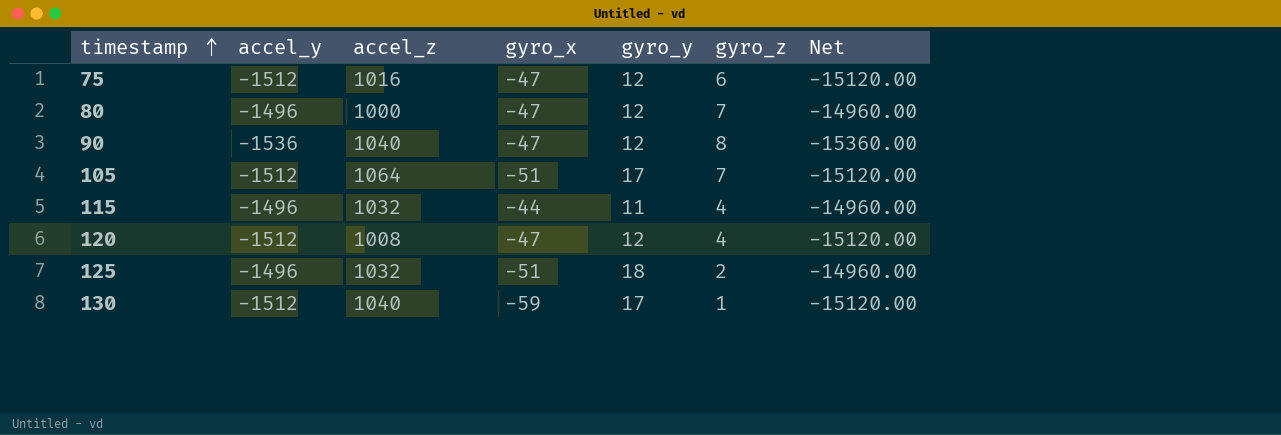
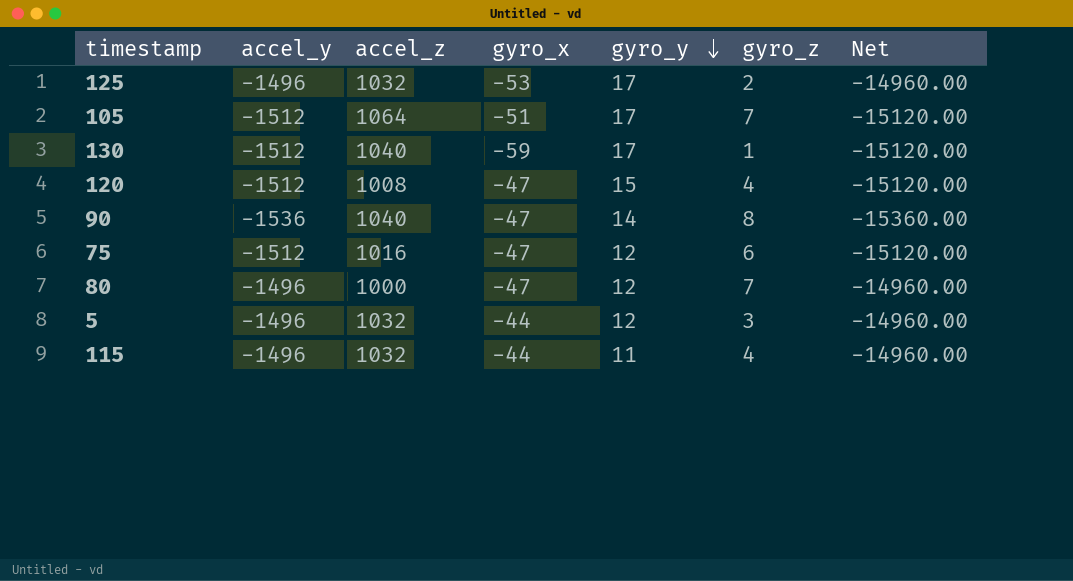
row order: timestamp ascending -> gyro_y descending
125 | gyro_x: -51 -> -53
125 | gyro_y: 18 -> 17
120 | gyro_y: 12 -> 15
90 | gyro_y: 12 -> 14
row 5: none -> -1496 | 1032 | -44 | 12 | 3 | -14960.00

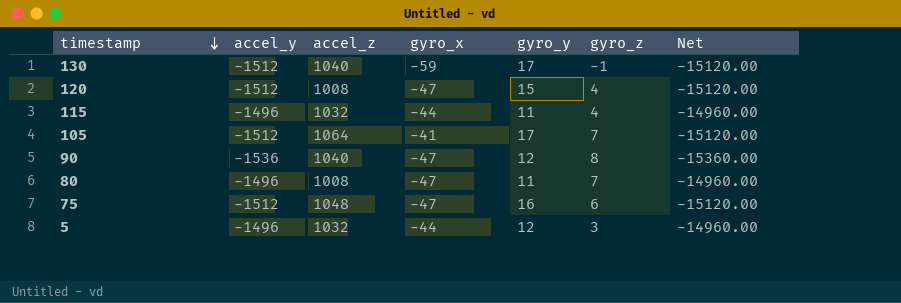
row order: gyro_y descending -> timestamp descending
row 125: -1496 | 1032 | -53 | 17 | 2 | -14960.00 -> none
130 | gyro_z: 1 -> -1
105 | gyro_x: -51 -> -41
90 | gyro_y: 14 -> 12
80 | accel_z: 1000 -> 1008
80 | gyro_y: 12 -> 11
75 | accel_z: 1016 -> 1048
75 | gyro_y: 12 -> 16

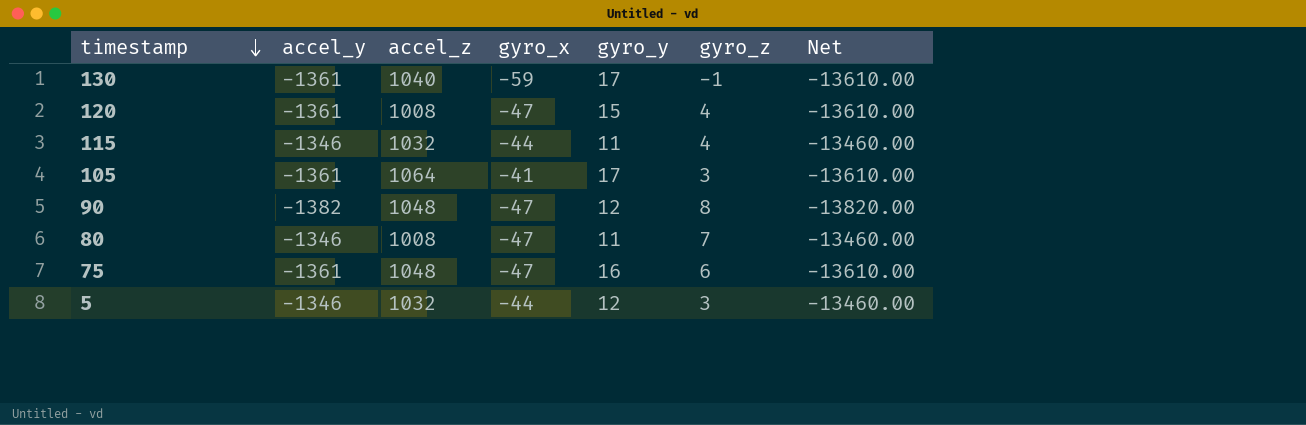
130 | accel_y: -1512 -> -1361
130 | Net: -15120.00 -> -13610.00
120 | accel_y: -1512 -> -1361
120 | Net: -15120.00 -> -13610.00
115 | accel_y: -1496 -> -1346
115 | Net: -14960.00 -> -13460.00
105 | accel_y: -1512 -> -1361
105 | gyro_z: 7 -> 3
105 | Net: -15120.00 -> -13610.00
90 | accel_y: -1536 -> -1382
90 | accel_z: 1040 -> 1048
90 | Net: -15360.00 -> -13820.00
80 | accel_y: -1496 -> -1346
80 | Net: -14960.00 -> -13460.00
75 | accel_y: -1512 -> -1361
75 | Net: -15120.00 -> -13610.00
5 | accel_y: -1496 -> -1346
5 | Net: -14960.00 -> -13460.00

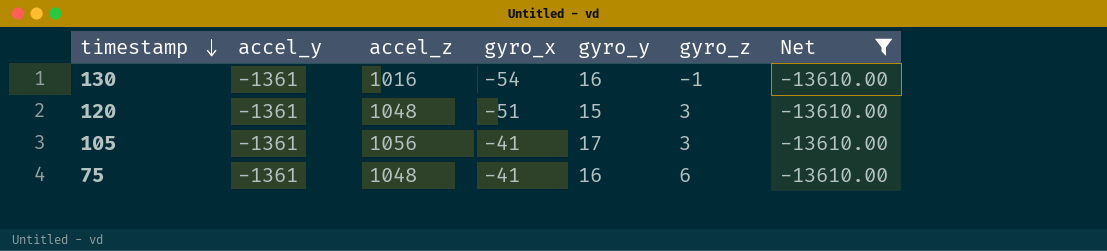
filter: none -> Net = -13610.00
130 | accel_z: 1040 -> 1016
130 | gyro_x: -59 -> -54
130 | gyro_y: 17 -> 16
120 | accel_z: 1008 -> 1048
120 | gyro_x: -47 -> -51
120 | gyro_z: 4 -> 3
105 | accel_z: 1064 -> 1056
75 | gyro_x: -47 -> -41

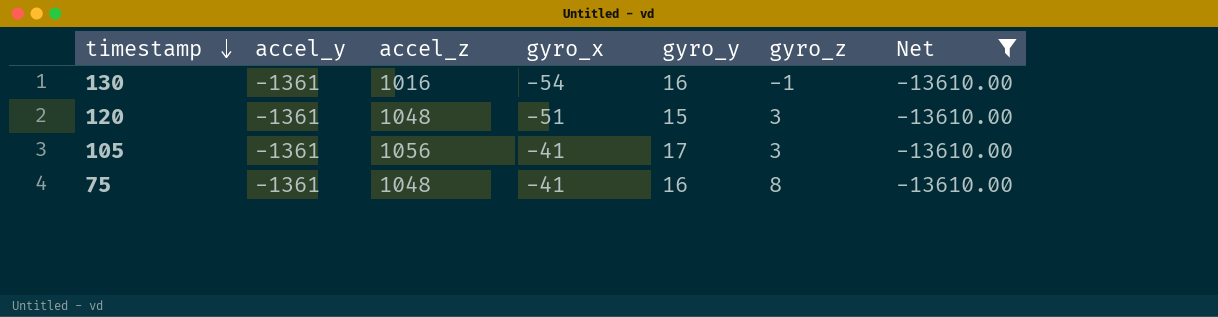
75 | gyro_z: 6 -> 8

